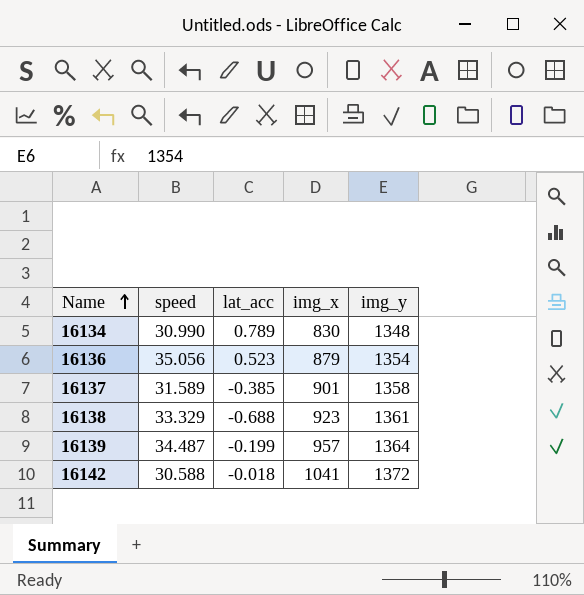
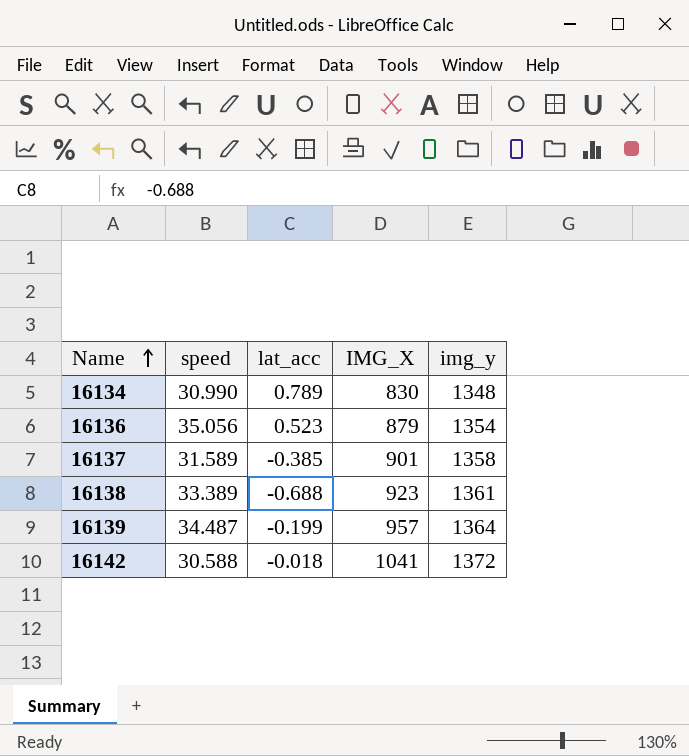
column name: img_x -> IMG_X
16138 | speed: 33.329 -> 33.389

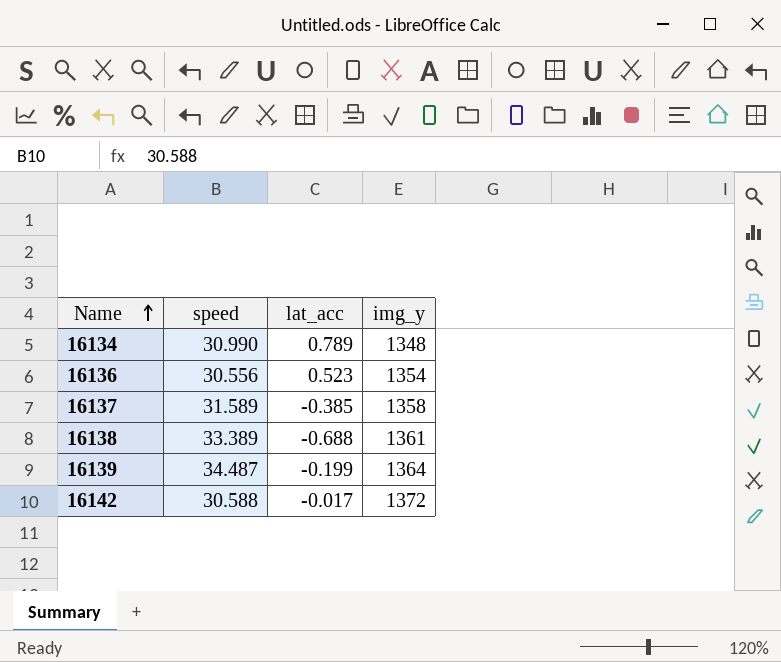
column IMG_X | position: 4 -> none
16136 | speed: 35.056 -> 30.556
16142 | lat_acc: -0.018 -> -0.017

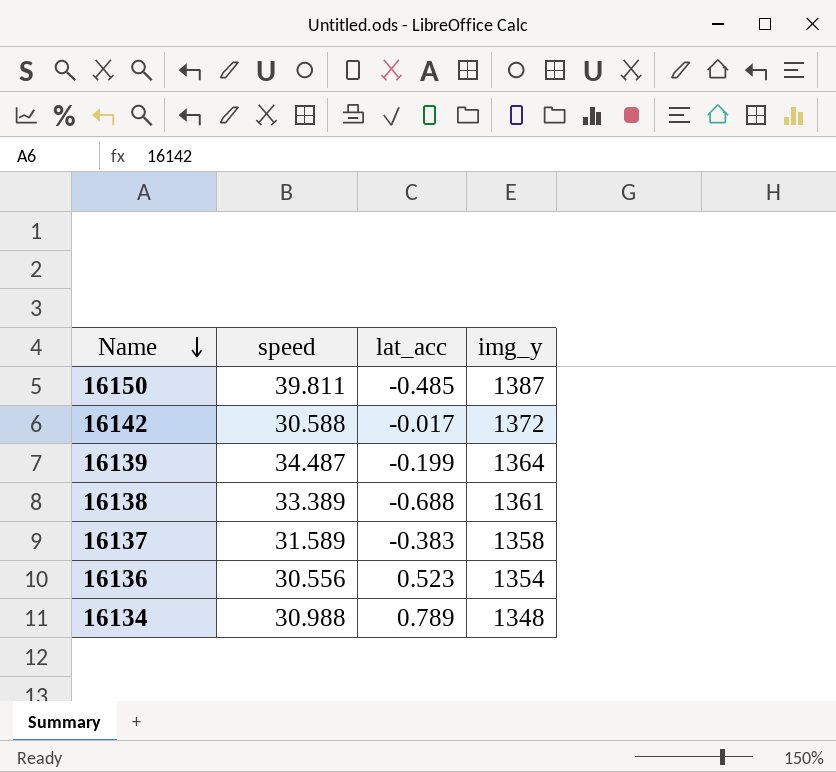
row order: Name ascending -> Name descending
row 16150: none -> 39.811 | -0.485 | 1387
16137 | lat_acc: -0.385 -> -0.383
16134 | speed: 30.990 -> 30.988

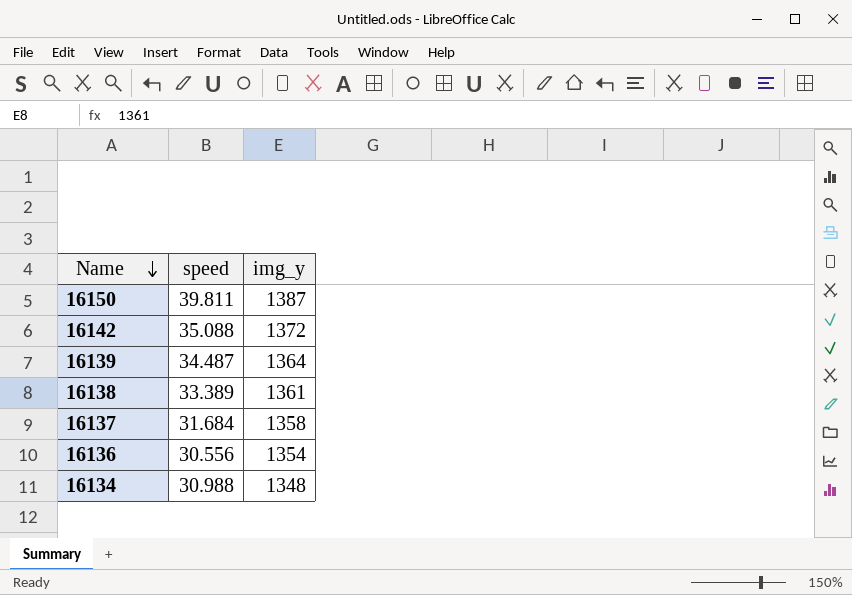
column lat_acc | position: 3 -> none
16142 | speed: 30.588 -> 35.088
16137 | speed: 31.589 -> 31.684

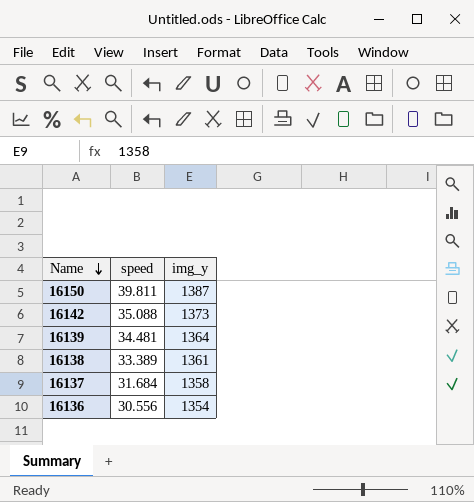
row 16134: 30.988 | 1348 -> none
16142 | img_y: 1372 -> 1373
16139 | speed: 34.487 -> 34.481

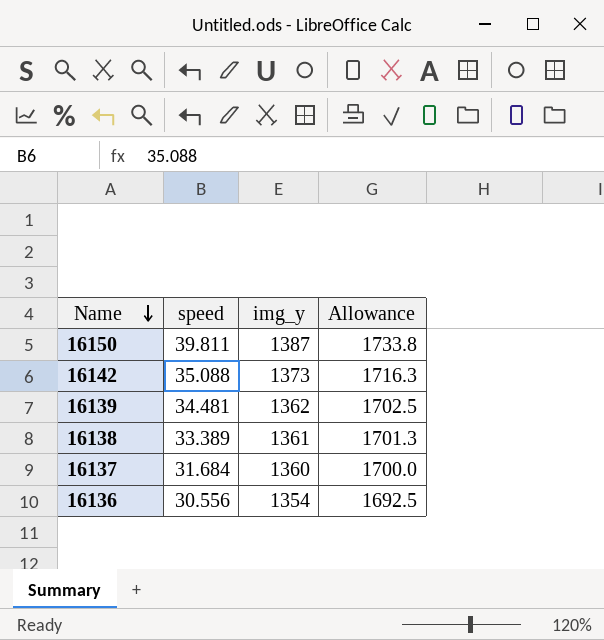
column Allowance | formula: none -> [img_y] * 1.25
16139 | img_y: 1364 -> 1362
16137 | img_y: 1358 -> 1360

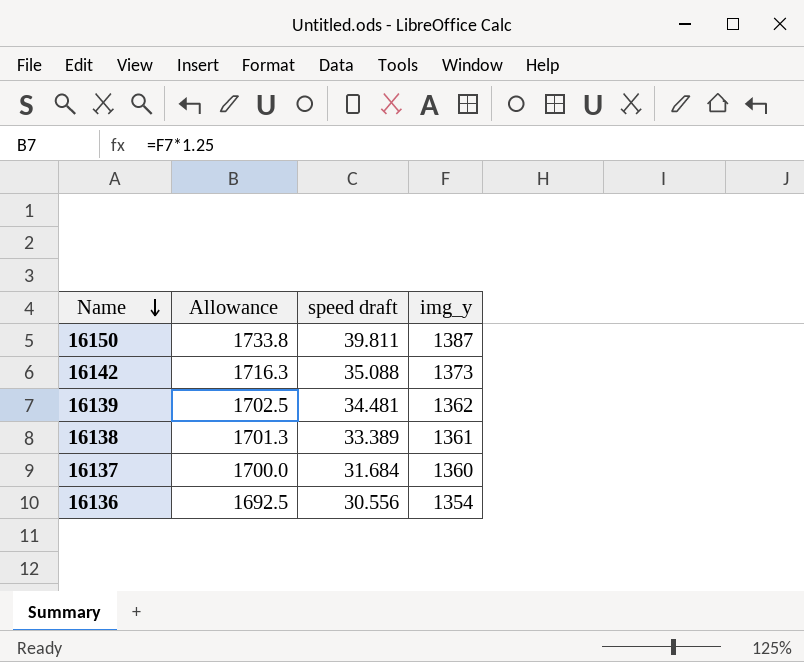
column Allowance | position: 4 -> 2
column name: speed -> speed draft

